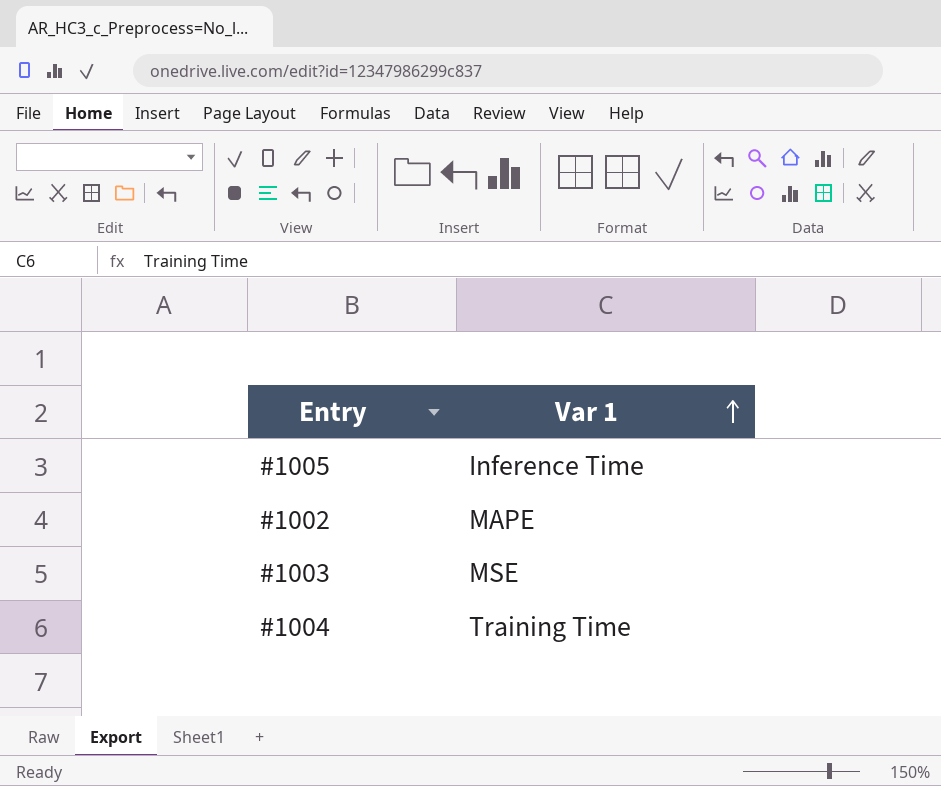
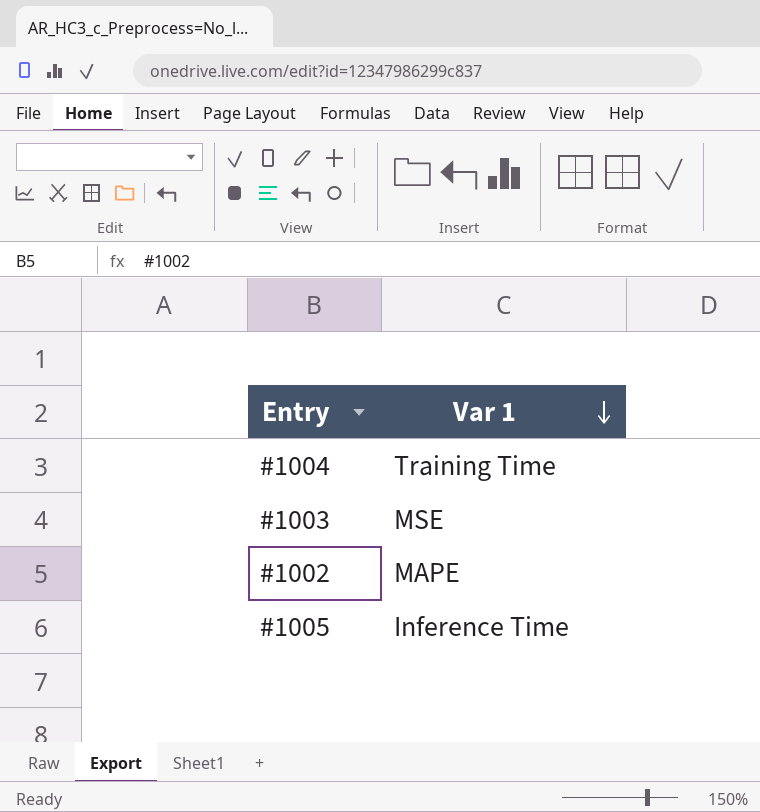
row order: Var 1 ascending -> Var 1 descending

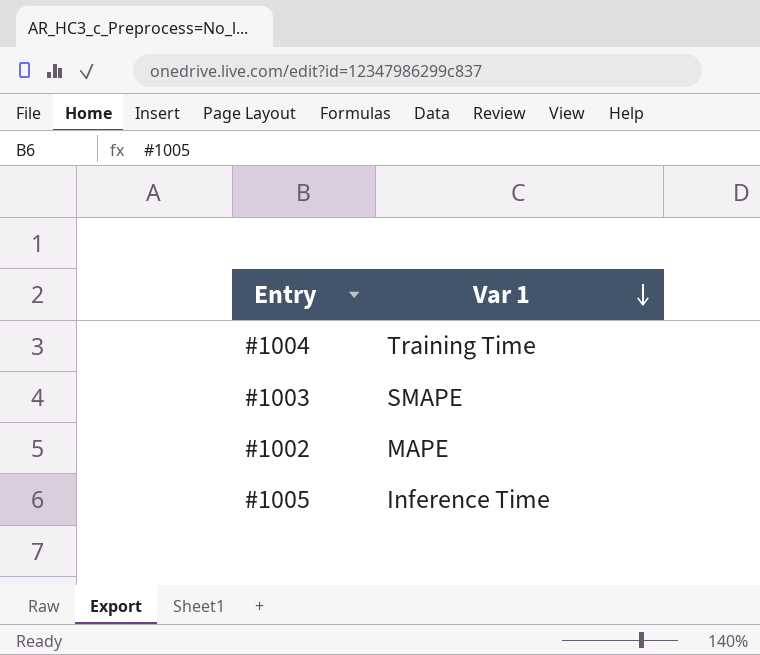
#1003 | Var 1: MSE -> SMAPE

